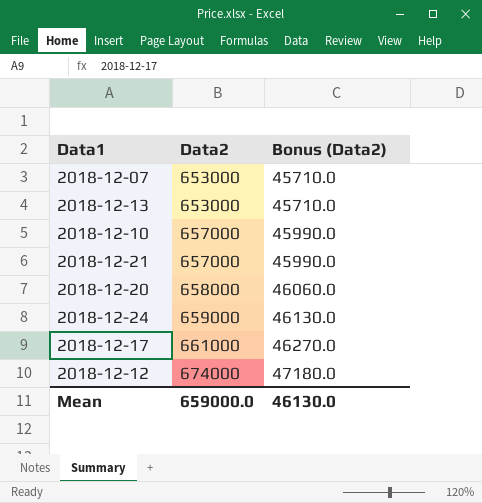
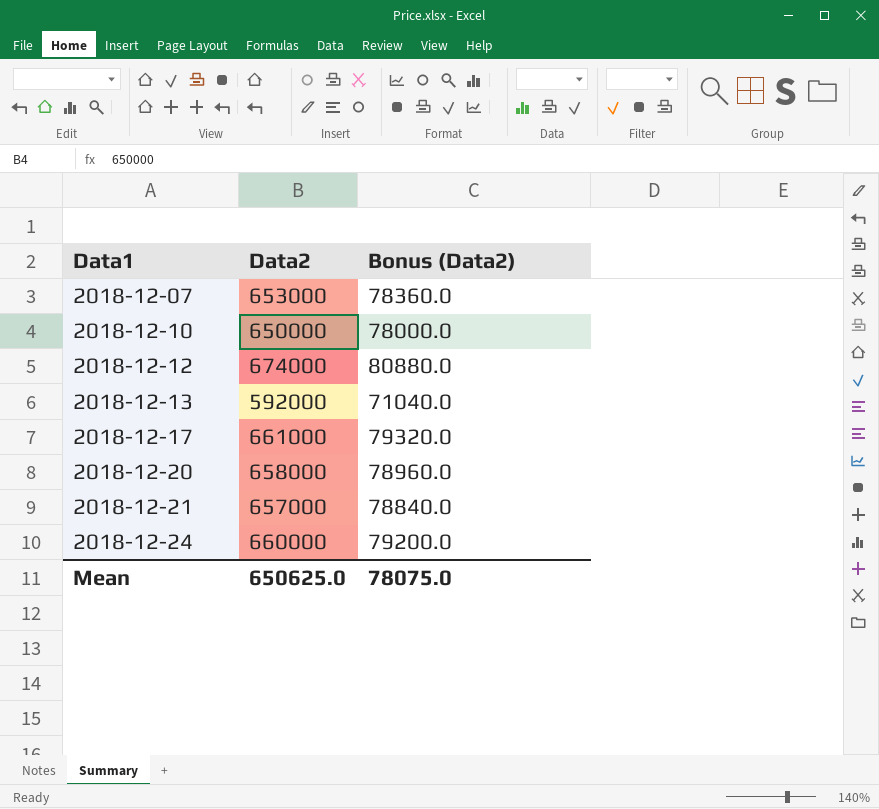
row order: Data2 ascending -> Data1 ascending
column Bonus (Data2) | formula: [Data2] * 0.07 -> [Data2] * 0.12
2018-12-10 | Data2: 657000 -> 650000
2018-12-13 | Data2: 653000 -> 592000
2018-12-24 | Data2: 659000 -> 660000
Mean | Data2: 659000.0 -> 650625.0
Mean | Bonus (Data2): 46130.0 -> 78075.0

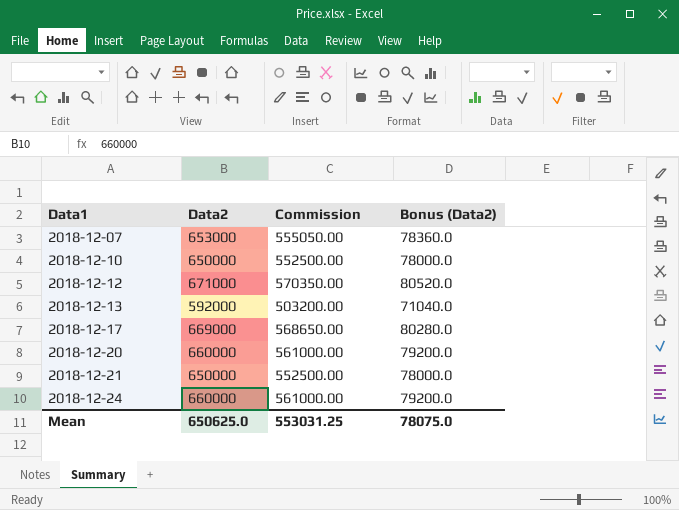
column Commission | formula: none -> [Data2] * 0.85
2018-12-12 | Data2: 674000 -> 671000
2018-12-12 | Bonus (Data2): 80880.0 -> 80520.0
2018-12-17 | Data2: 661000 -> 669000
2018-12-17 | Bonus (Data2): 79320.0 -> 80280.0
2018-12-20 | Data2: 658000 -> 660000
2018-12-20 | Bonus (Data2): 78960.0 -> 79200.0
2018-12-21 | Data2: 657000 -> 650000
2018-12-21 | Bonus (Data2): 78840.0 -> 78000.0

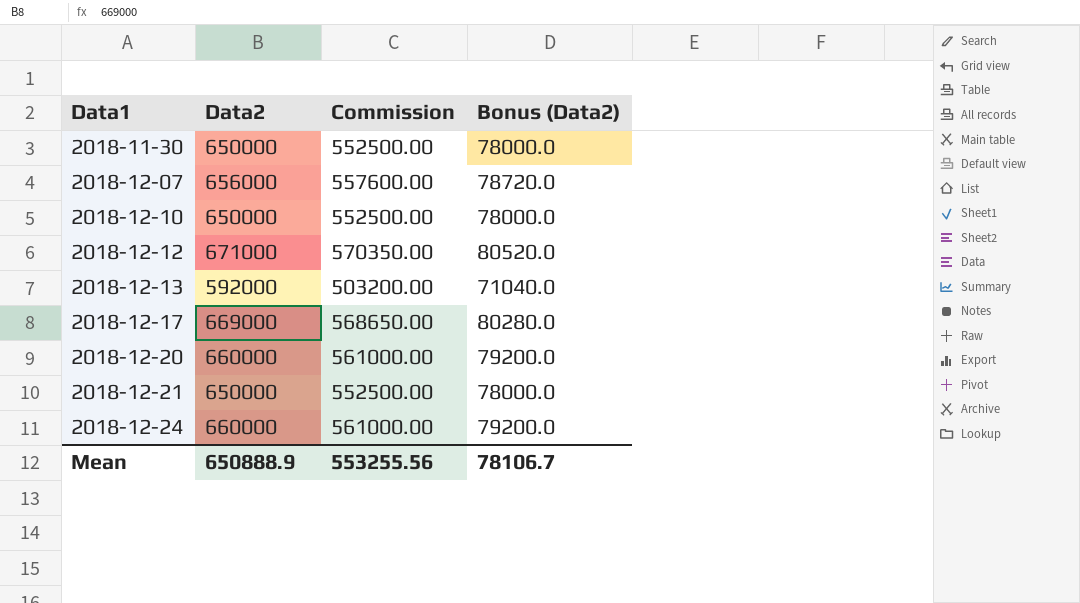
row 2018-11-30: none -> 650000 | 552500.00 | 78000.0
2018-12-07 | Data2: 653000 -> 656000
2018-12-07 | Commission: 555050.00 -> 557600.00
2018-12-07 | Bonus (Data2): 78360.0 -> 78720.0
Mean | Data2: 650625.0 -> 650888.9
Mean | Commission: 553031.25 -> 553255.56
Mean | Bonus (Data2): 78075.0 -> 78106.7

